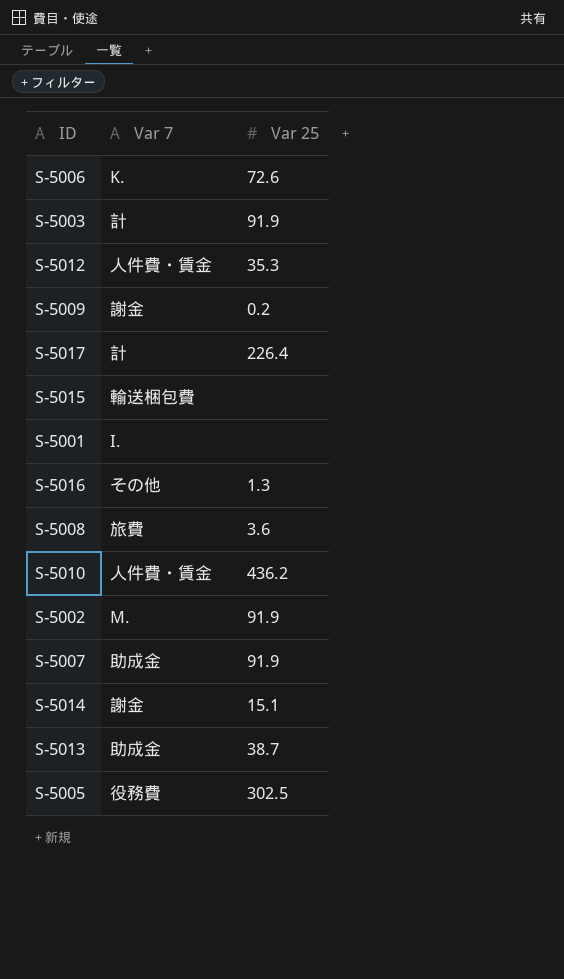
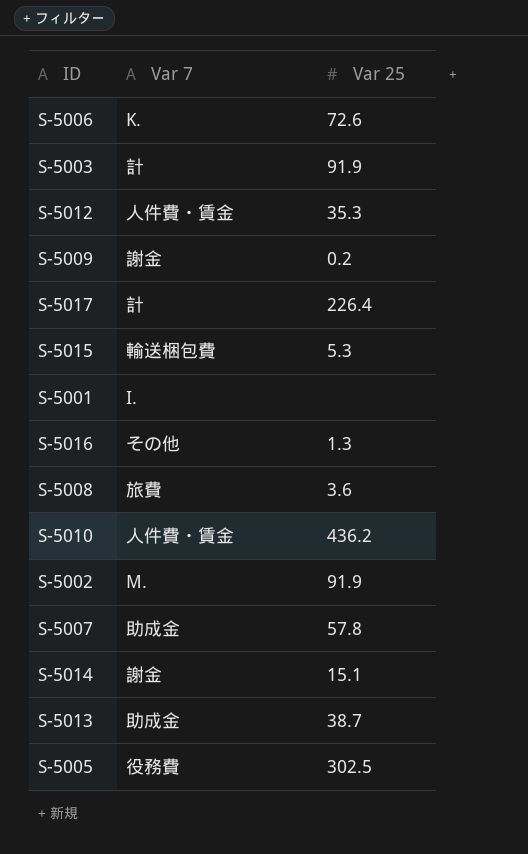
S-5015 | Var 25: none -> 5.3
S-5007 | Var 25: 91.9 -> 57.8

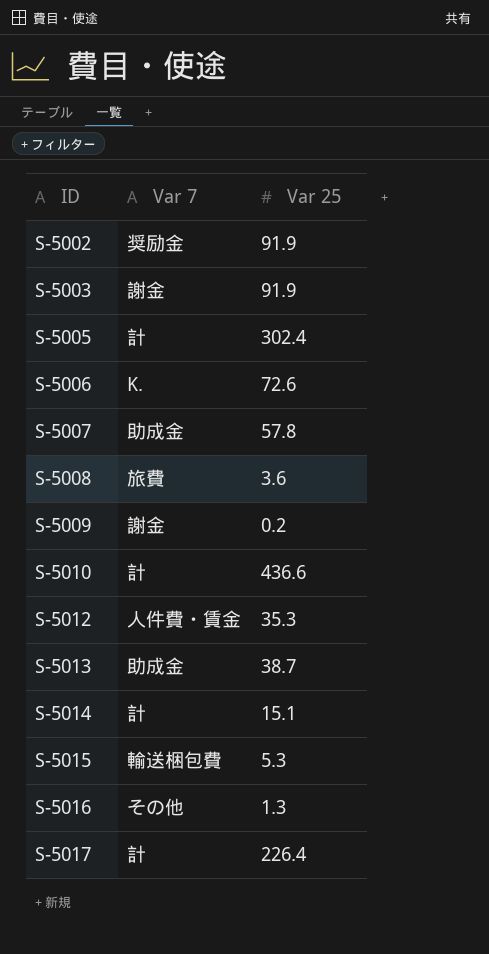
row order: none -> ID ascending
row S-5001: I. | none -> none
S-5002 | Var 7: M. -> 奨励金
S-5003 | Var 7: 計 -> 謝金
S-5005 | Var 7: 役務費 -> 計
S-5005 | Var 25: 302.5 -> 302.4
S-5010 | Var 7: 人件費・賃金 -> 計
S-5010 | Var 25: 436.2 -> 436.6
S-5014 | Var 7: 謝金 -> 計

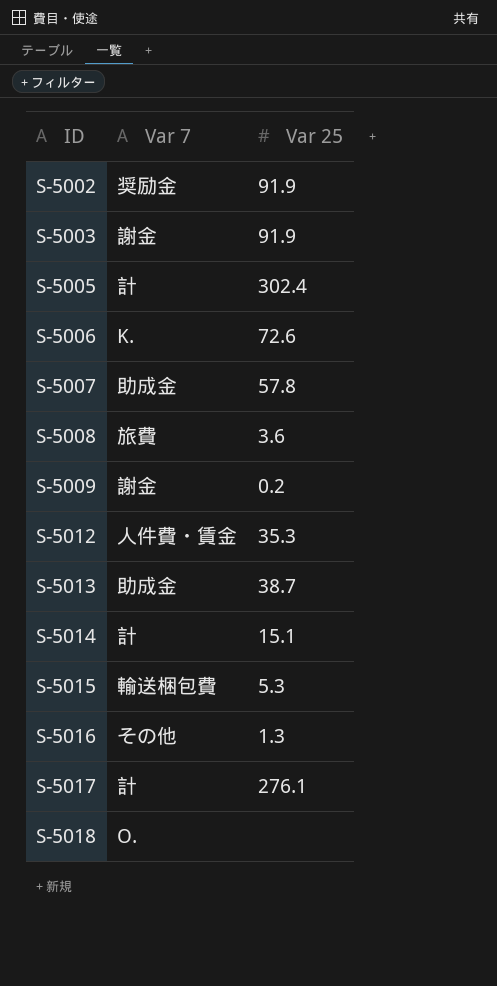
row S-5010: 計 | 436.6 -> none
S-5017 | Var 25: 226.4 -> 276.1
row S-5018: none -> O. | none

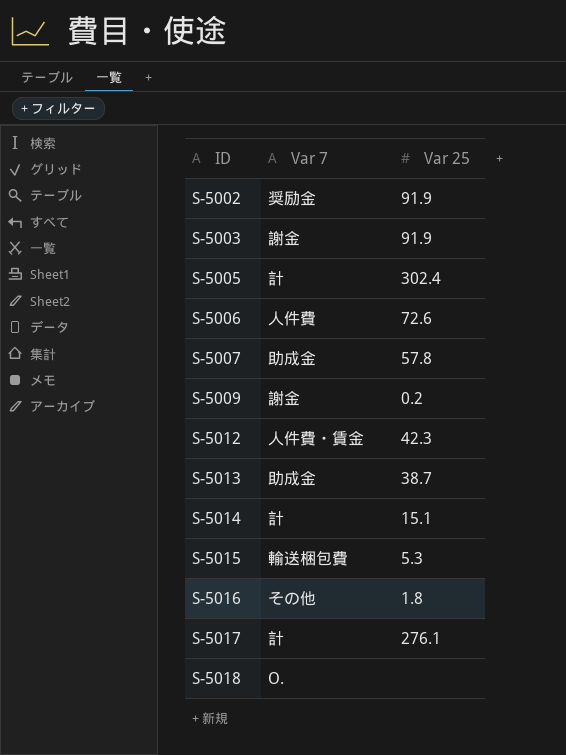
row S-5008: 旅費 | 3.6 -> none
S-5006 | Var 7: K. -> 人件費
S-5012 | Var 25: 35.3 -> 42.3
S-5016 | Var 25: 1.3 -> 1.8

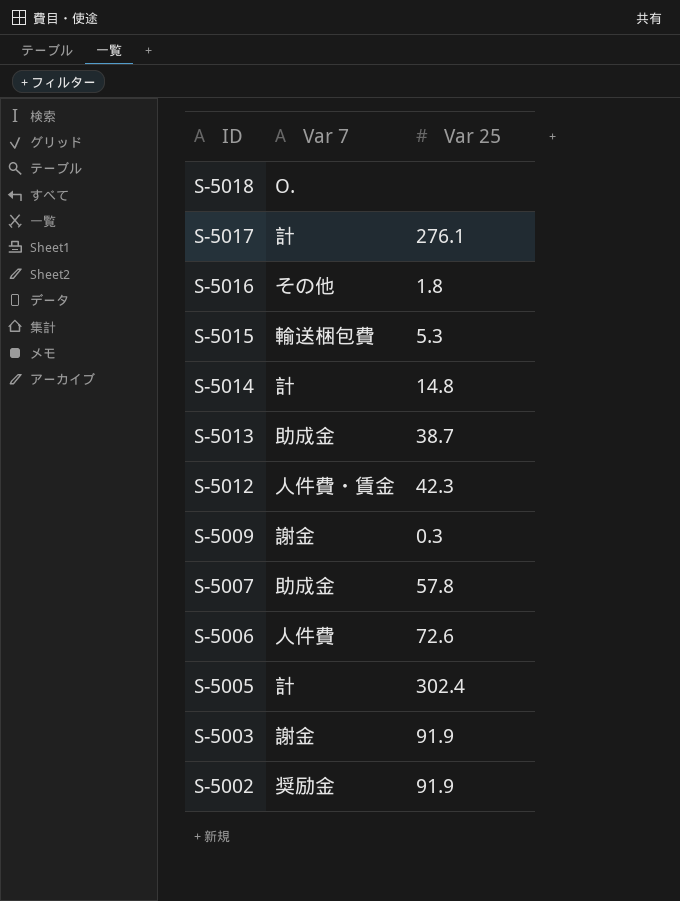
row order: ID ascending -> ID descending
S-5014 | Var 25: 15.1 -> 14.8
S-5009 | Var 25: 0.2 -> 0.3

